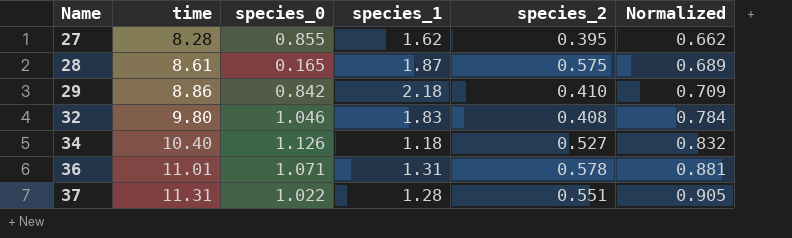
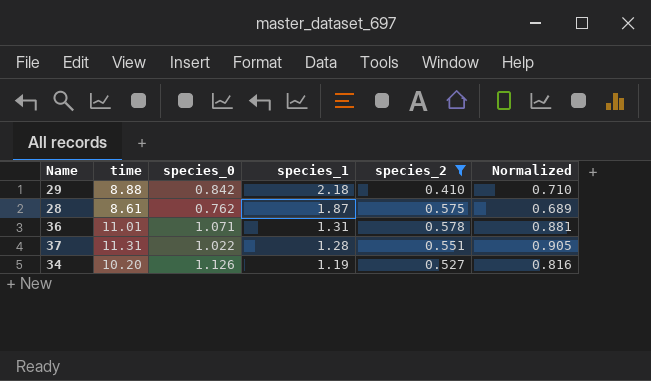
filter: none -> species_2 >= 0.410
row order: Name ascending -> species_1 descending
29 | time: 8.86 -> 8.88
29 | Normalized: 0.709 -> 0.710
28 | species_0: 0.165 -> 0.762
34 | time: 10.40 -> 10.20
34 | species_1: 1.18 -> 1.19
34 | Normalized: 0.832 -> 0.816

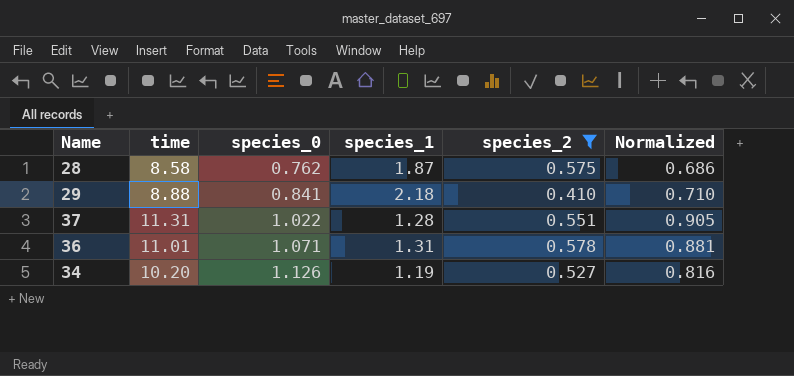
row order: species_1 descending -> species_0 ascending
28 | time: 8.61 -> 8.58
28 | Normalized: 0.689 -> 0.686
29 | species_0: 0.842 -> 0.841

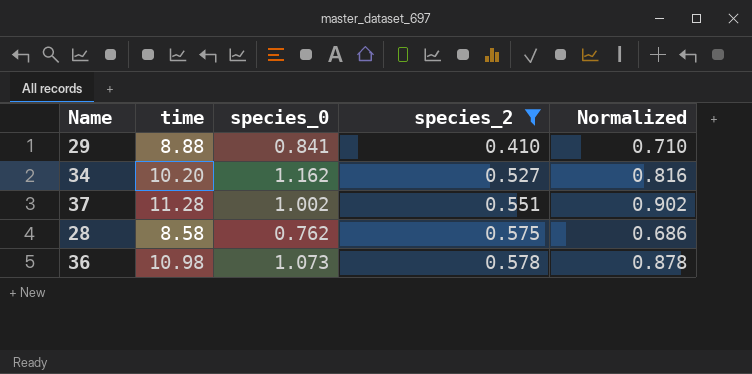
row order: species_0 ascending -> species_2 ascending
column species_1 | position: 4 -> none
34 | species_0: 1.126 -> 1.162
37 | time: 11.31 -> 11.28
37 | species_0: 1.022 -> 1.002
37 | Normalized: 0.905 -> 0.902
36 | time: 11.01 -> 10.98
36 | species_0: 1.071 -> 1.073
36 | Normalized: 0.881 -> 0.878

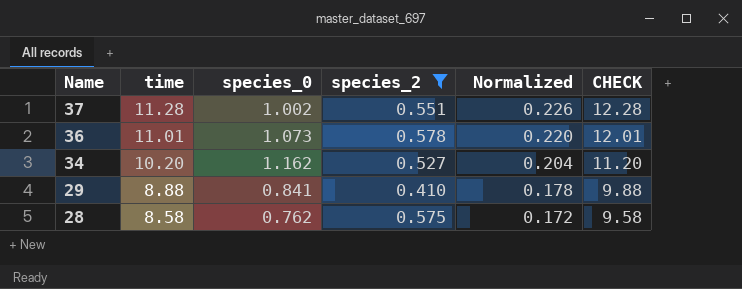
row order: species_2 ascending -> Name descending
column Normalized | formula: [time] * 0.08 -> [time] * 0.02
column CHECK | formula: none -> [time] + 1
36 | time: 10.98 -> 11.01

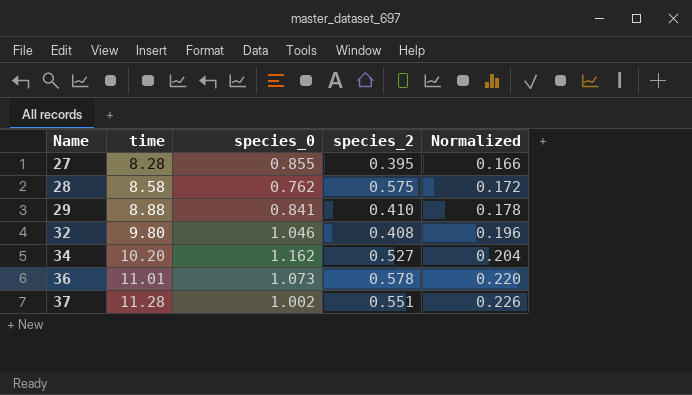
filter: species_2 >= 0.410 -> none
row order: Name descending -> Name ascending
column CHECK | formula: [time] + 1 -> none

